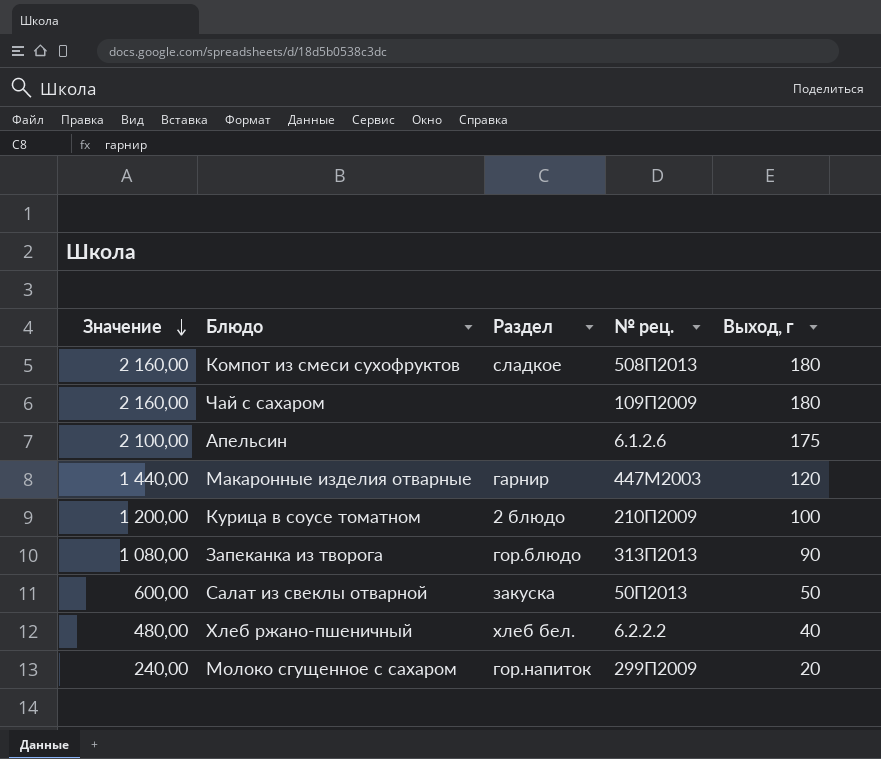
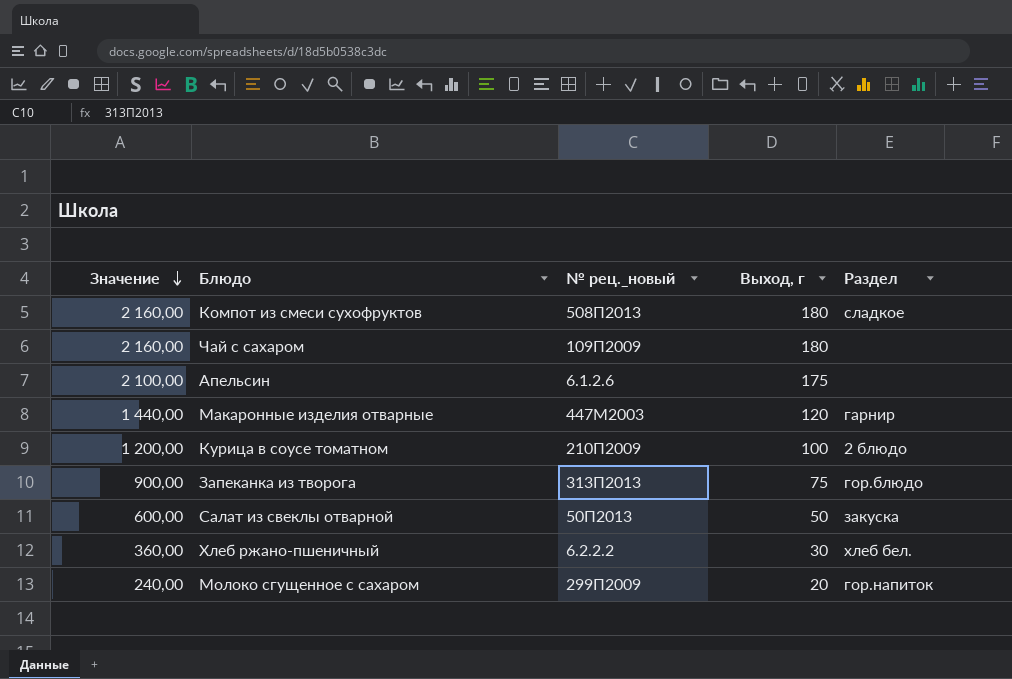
column name: № рец. -> № рец._новый
column Раздел | position: 3 -> 5
Запеканка из творога | Значение: 1 080,00 -> 900,00
Запеканка из творога | Выход, г: 90 -> 75
Хлеб ржано-пшеничный | Значение: 480,00 -> 360,00
Хлеб ржано-пшеничный | Выход, г: 40 -> 30

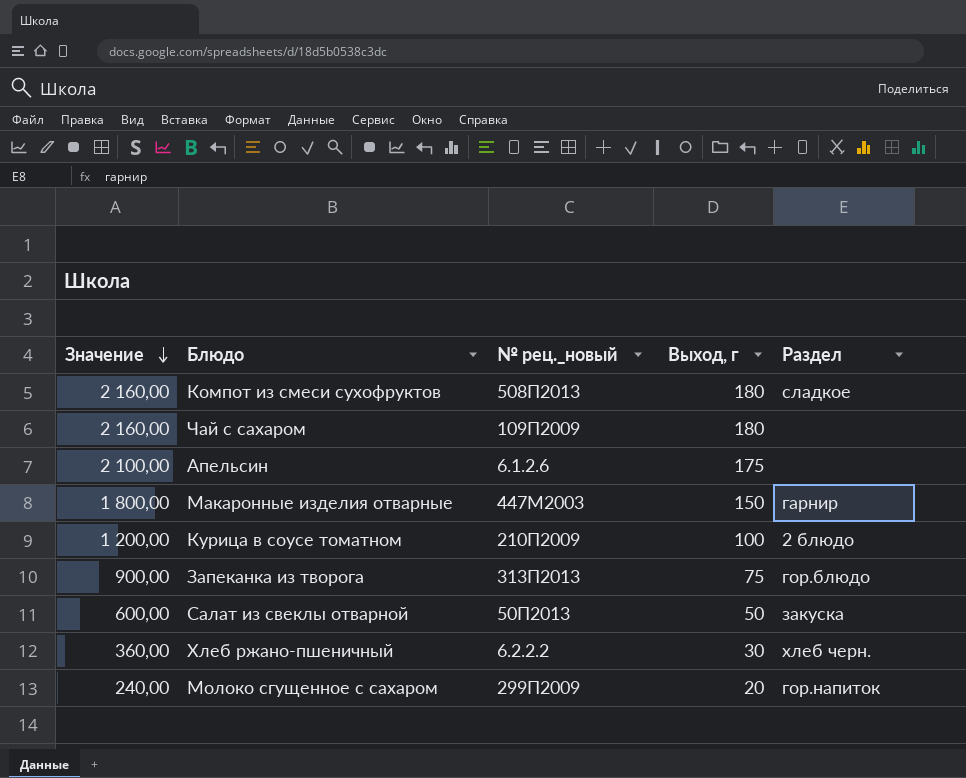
Макаронные изделия отварные | Значение: 1 440,00 -> 1 800,00
Макаронные изделия отварные | Выход, г: 120 -> 150
Хлеб ржано-пшеничный | Раздел: хлеб бел. -> хлеб черн.

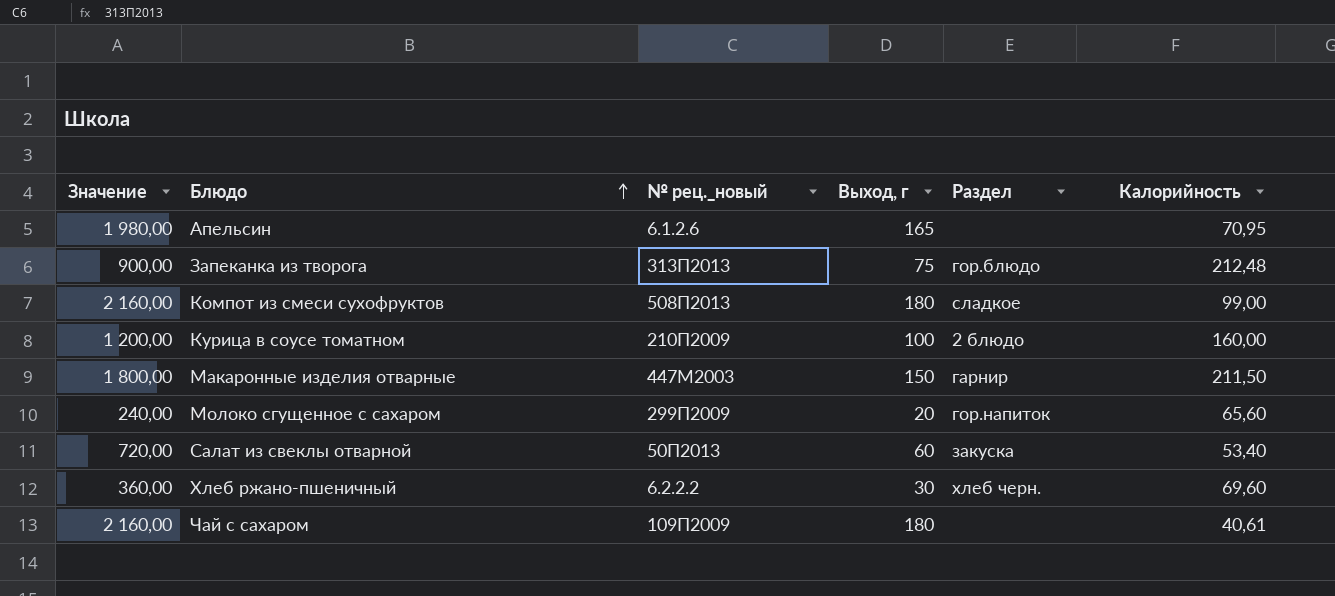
row order: Значение descending -> Блюдо ascending
column Калорийность | position: none -> 6
Апельсин | Значение: 2 100,00 -> 1 980,00
Апельсин | Выход, г: 175 -> 165
Салат из свеклы отварной | Значение: 600,00 -> 720,00
Салат из свеклы отварной | Выход, г: 50 -> 60

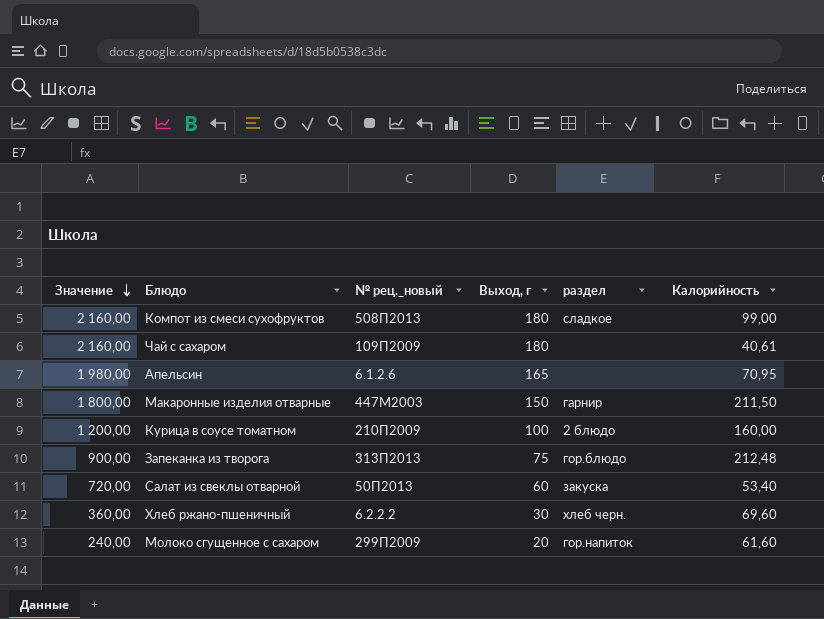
row order: Блюдо ascending -> Значение descending
column name: Раздел -> раздел
Молоко сгущенное с сахаром | Калорийность: 65,60 -> 61,60

